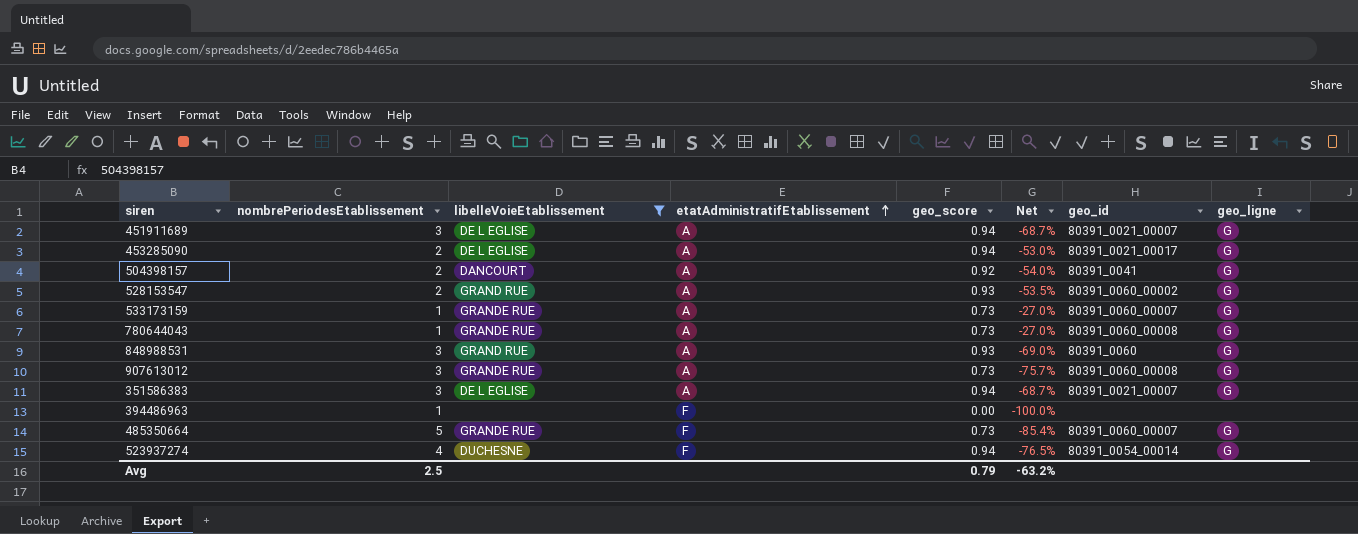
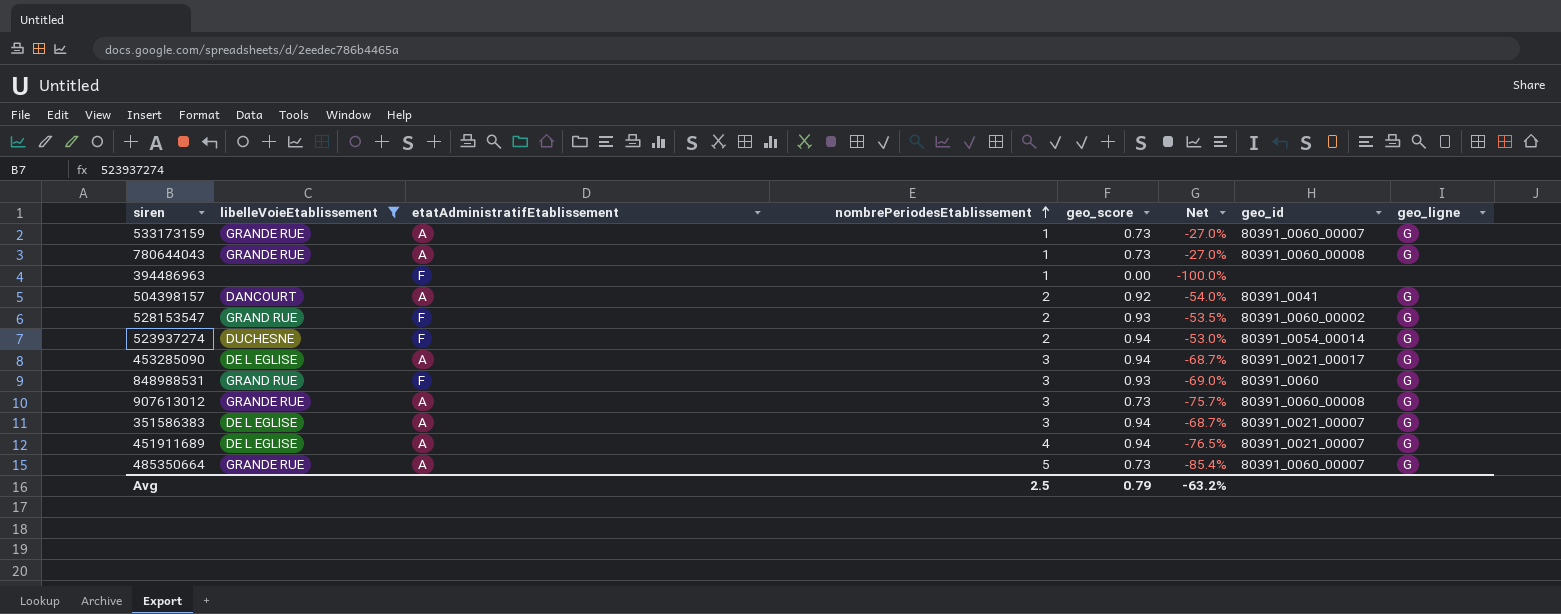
row order: etatAdministratifEtablissement ascending -> nombrePeriodesEtablissement ascending
column nombrePeriodesEtablissement | position: 2 -> 4
528153547 | etatAdministratifEtablissement: A -> F
523937274 | nombrePeriodesEtablissement: 4 -> 2
523937274 | Net: -76.5% -> -53.0%
453285090 | nombrePeriodesEtablissement: 2 -> 3
453285090 | Net: -53.0% -> -68.7%
848988531 | etatAdministratifEtablissement: A -> F
451911689 | nombrePeriodesEtablissement: 3 -> 4
451911689 | Net: -68.7% -> -76.5%
485350664 | etatAdministratifEtablissement: F -> A

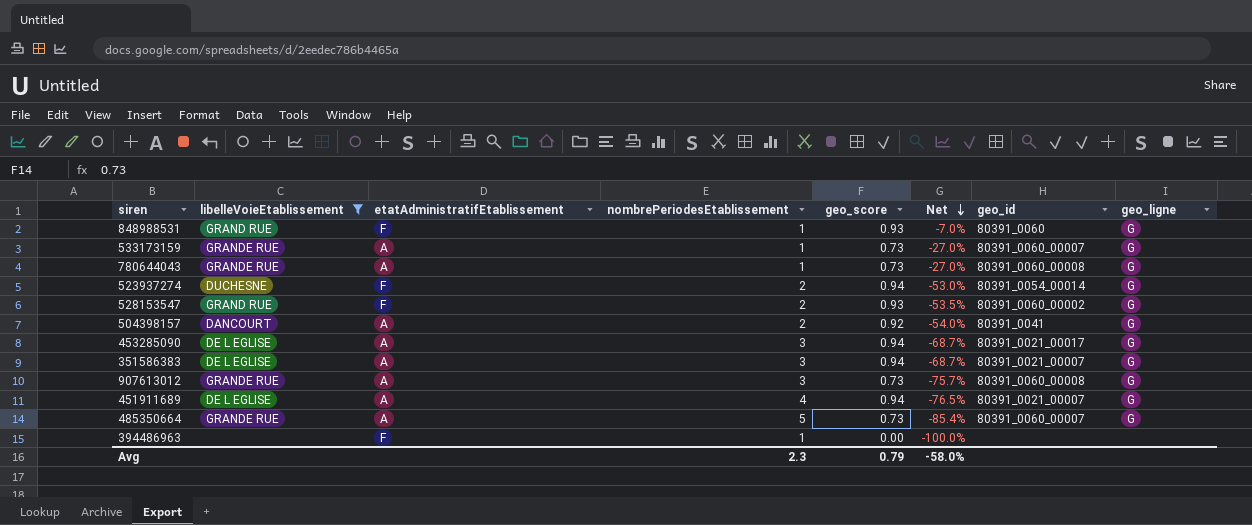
row order: nombrePeriodesEtablissement ascending -> Net descending
848988531 | nombrePeriodesEtablissement: 3 -> 1
848988531 | Net: -69.0% -> -7.0%
Avg | nombrePeriodesEtablissement: 2.5 -> 2.3
Avg | Net: -63.2% -> -58.0%

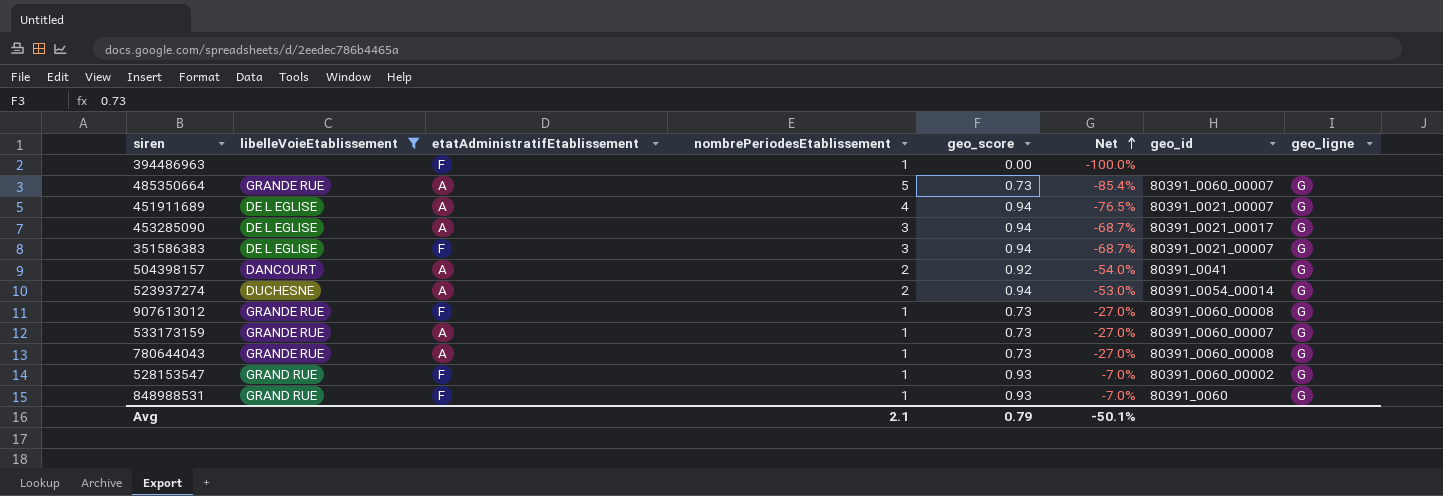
row order: Net descending -> Net ascending
351586383 | etatAdministratifEtablissement: A -> F
523937274 | etatAdministratifEtablissement: F -> A
907613012 | etatAdministratifEtablissement: A -> F
907613012 | nombrePeriodesEtablissement: 3 -> 1
907613012 | Net: -75.7% -> -27.0%
528153547 | nombrePeriodesEtablissement: 2 -> 1
528153547 | Net: -53.5% -> -7.0%
Avg | nombrePeriodesEtablissement: 2.3 -> 2.1
Avg | Net: -58.0% -> -50.1%

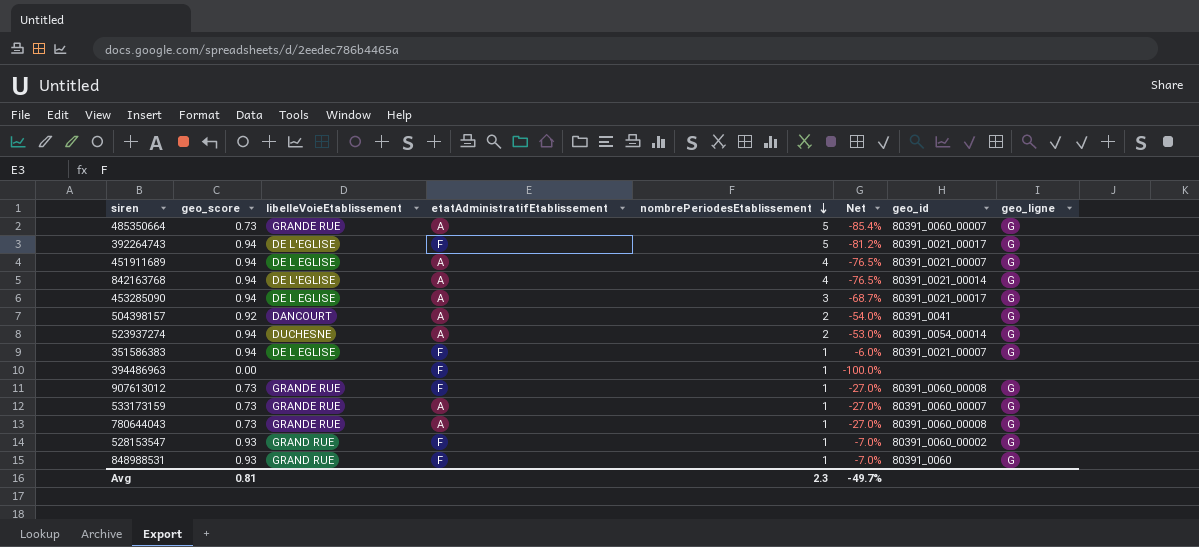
filter: libelleVoieEtablissement != DE L'EGLISE -> none
row order: Net ascending -> nombrePeriodesEtablissement descending
column geo_score | position: 5 -> 2
351586383 | nombrePeriodesEtablissement: 3 -> 1
351586383 | Net: -68.7% -> -6.0%
Avg | geo_score: 0.79 -> 0.81
Avg | nombrePeriodesEtablissement: 2.1 -> 2.3
Avg | Net: -50.1% -> -49.7%

